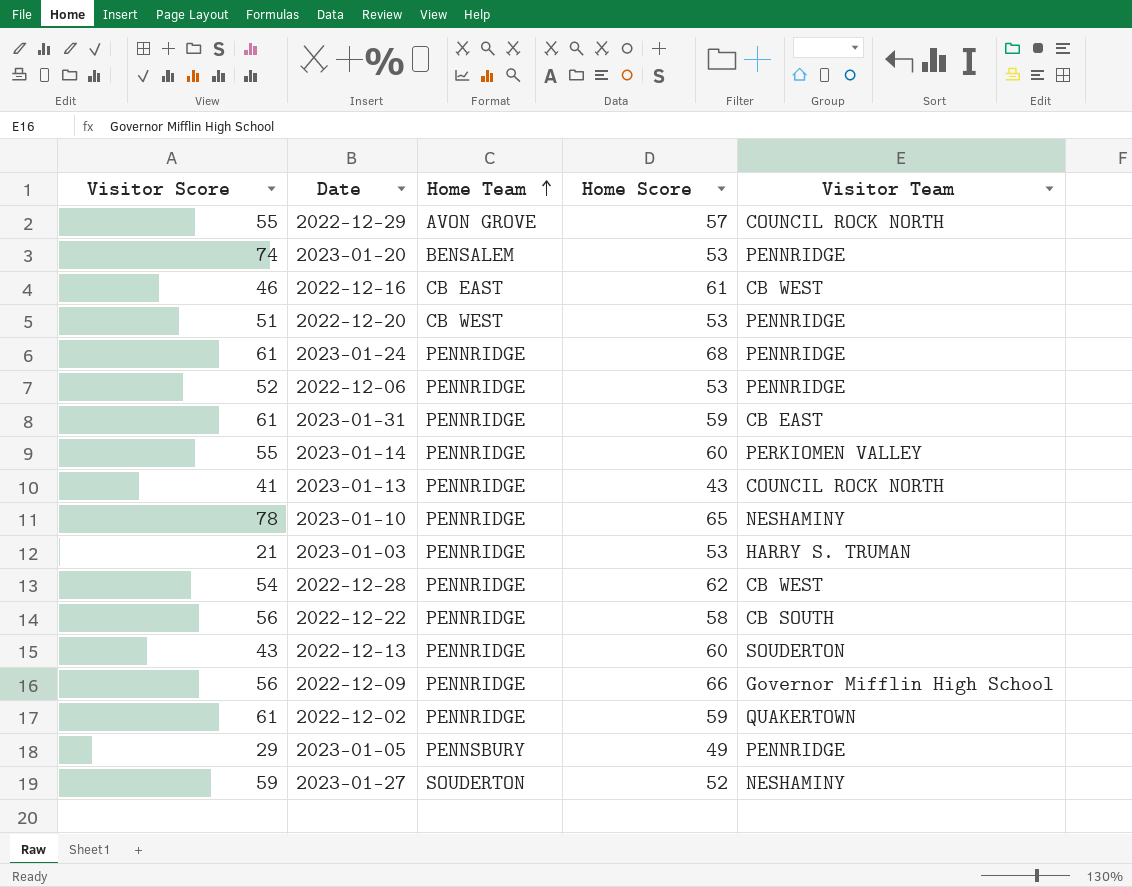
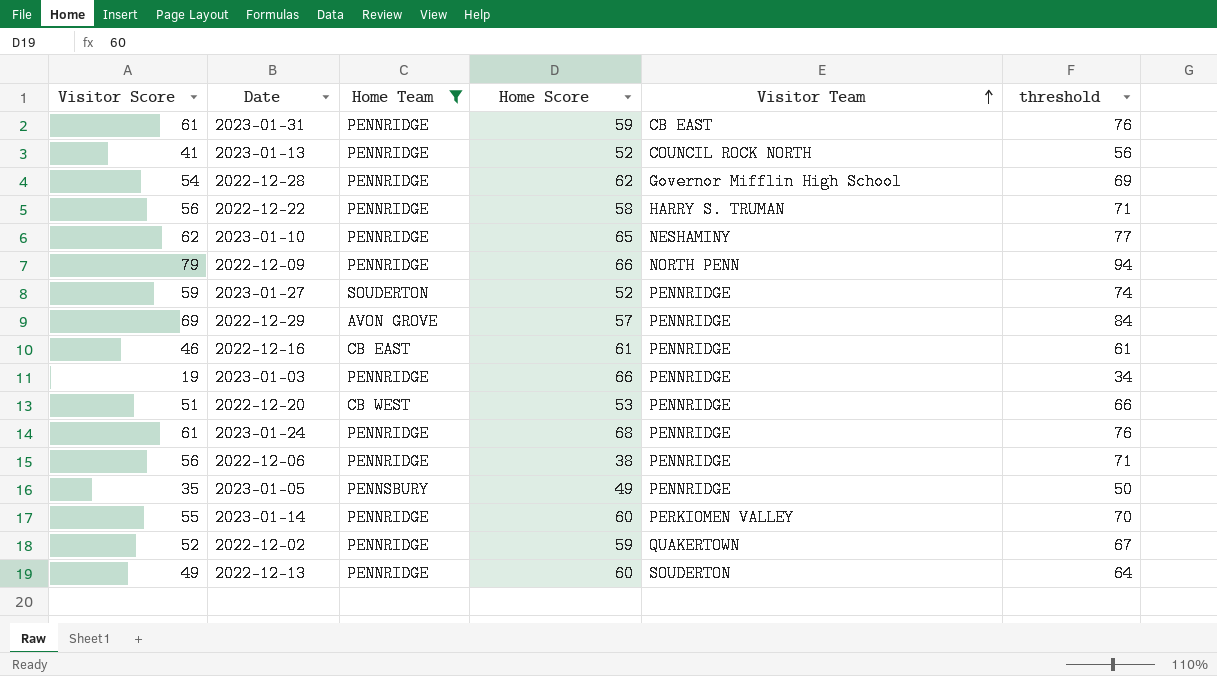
filter: none -> Home Team != BENSALEM
row order: Home Team ascending -> Visitor Team ascending
column threshold | formula: none -> [Visitor Score] + 15
2023-01-13 | Home Score: 43 -> 52
2022-12-28 | Visitor Team: CB WEST -> Governor Mifflin High School
2022-12-22 | Visitor Team: CB SOUTH -> HARRY S. TRUMAN
2023-01-10 | Visitor Score: 78 -> 62
2022-12-09 | Visitor Score: 56 -> 79
2022-12-09 | Visitor Team: Governor Mifflin High School -> NORTH PENN
2023-01-27 | Visitor Team: NESHAMINY -> PENNRIDGE
2022-12-29 | Visitor Score: 55 -> 69
2022-12-29 | Visitor Team: COUNCIL ROCK NORTH -> PENNRIDGE
2022-12-16 | Visitor Team: CB WEST -> PENNRIDGE
2023-01-03 | Visitor Score: 21 -> 19
2023-01-03 | Home Score: 53 -> 66
2023-01-03 | Visitor Team: HARRY S. TRUMAN -> PENNRIDGE
2022-12-06 | Visitor Score: 52 -> 56
2022-12-06 | Home Score: 53 -> 38
2023-01-05 | Visitor Score: 29 -> 35
2022-12-02 | Visitor Score: 61 -> 52
2022-12-13 | Visitor Score: 43 -> 49

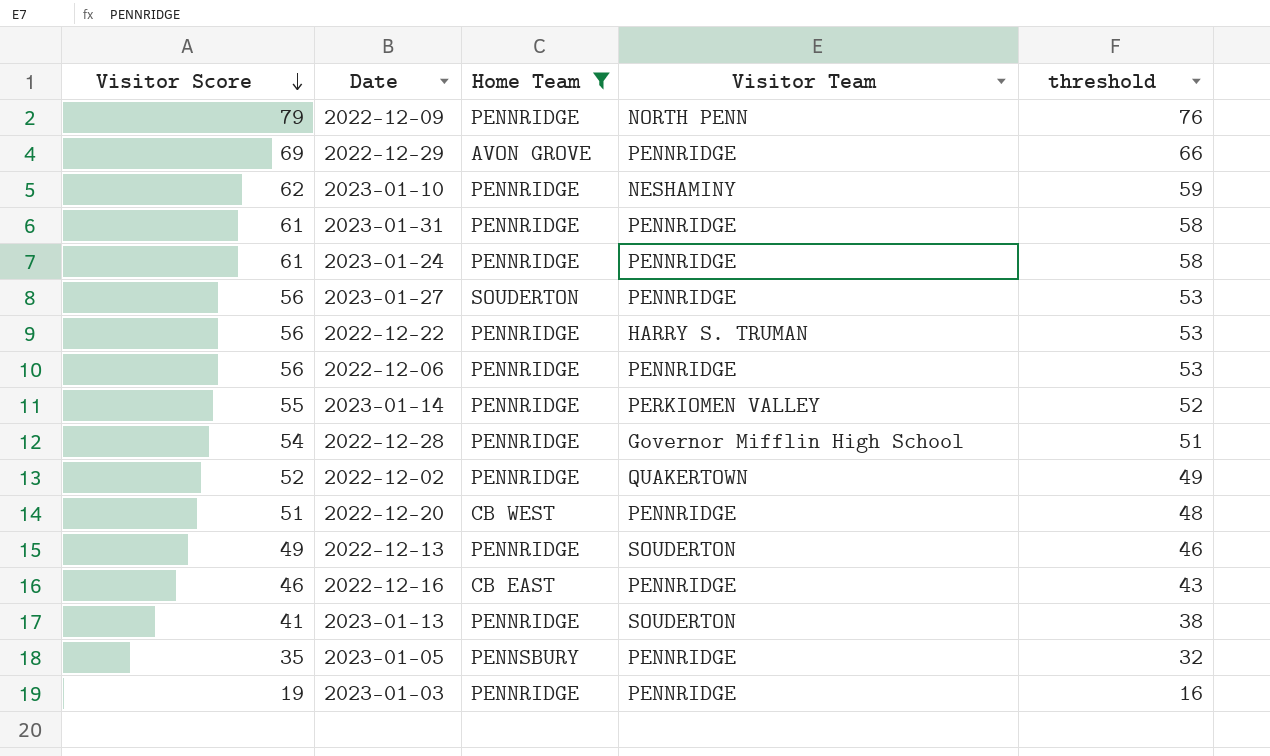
row order: Visitor Team ascending -> Visitor Score descending
column Home Score | position: 4 -> none
column threshold | formula: [Visitor Score] + 15 -> [Visitor Score] - 3
2023-01-31 | Visitor Team: CB EAST -> PENNRIDGE
2023-01-27 | Visitor Score: 59 -> 56
2023-01-13 | Visitor Team: COUNCIL ROCK NORTH -> SOUDERTON

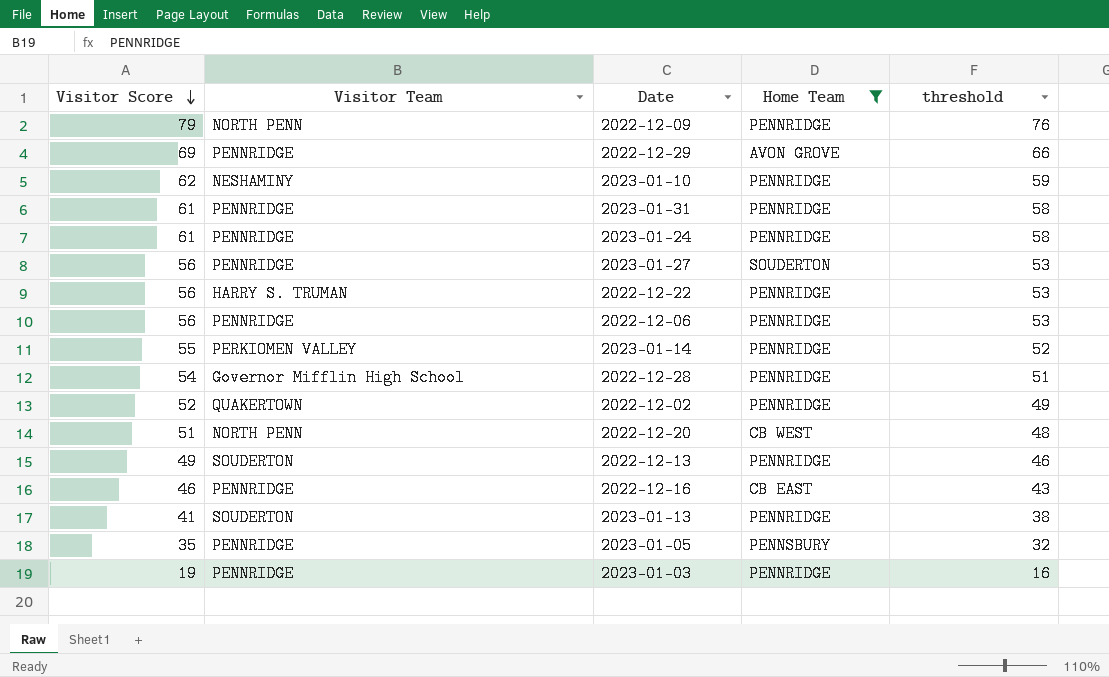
column Visitor Team | position: 4 -> 2
2022-12-20 | Visitor Team: PENNRIDGE -> NORTH PENN

